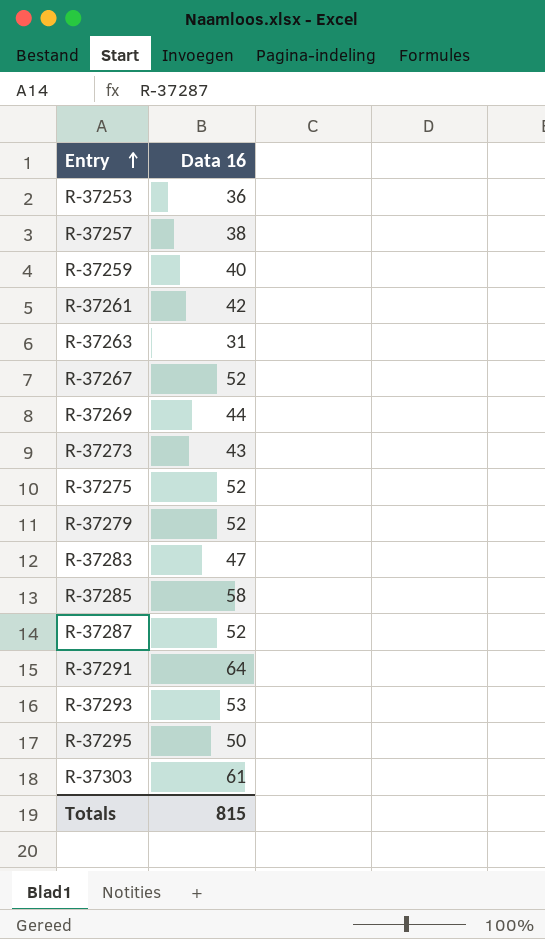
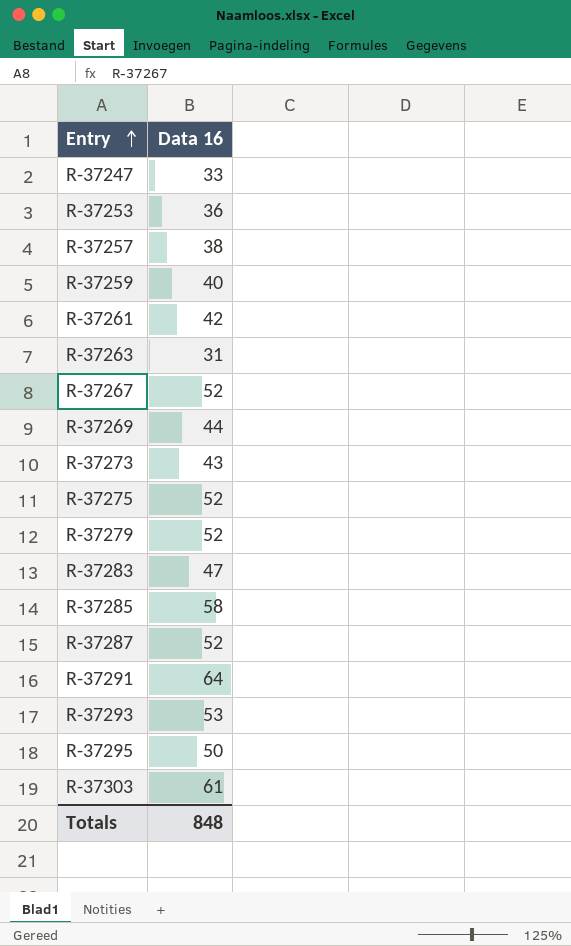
row R-37247: none -> 33
Totals | Data 16: 815 -> 848

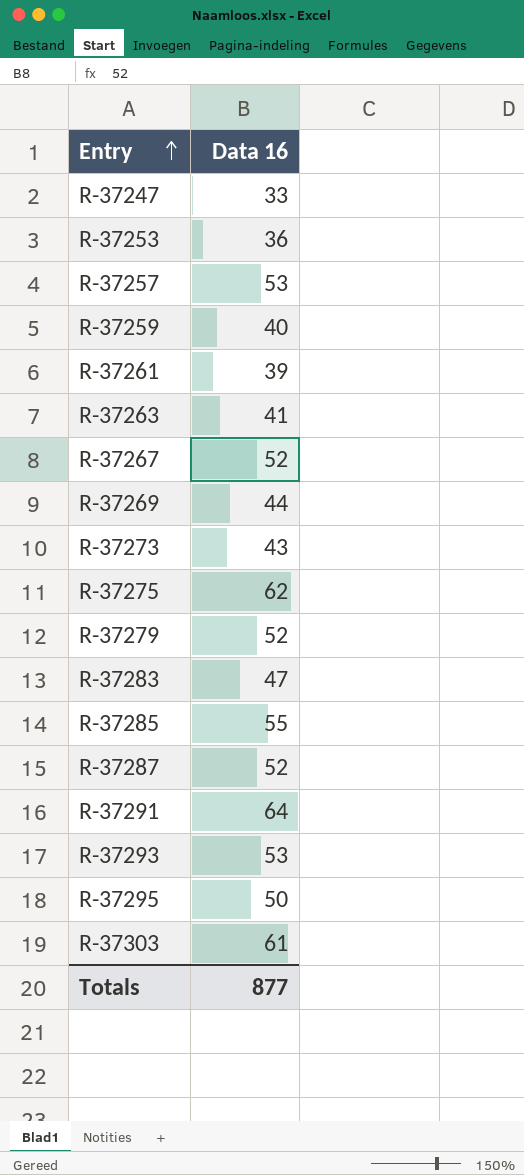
R-37257 | Data 16: 38 -> 53
R-37261 | Data 16: 42 -> 39
R-37263 | Data 16: 31 -> 41
R-37275 | Data 16: 52 -> 62
R-37285 | Data 16: 58 -> 55
Totals | Data 16: 848 -> 877

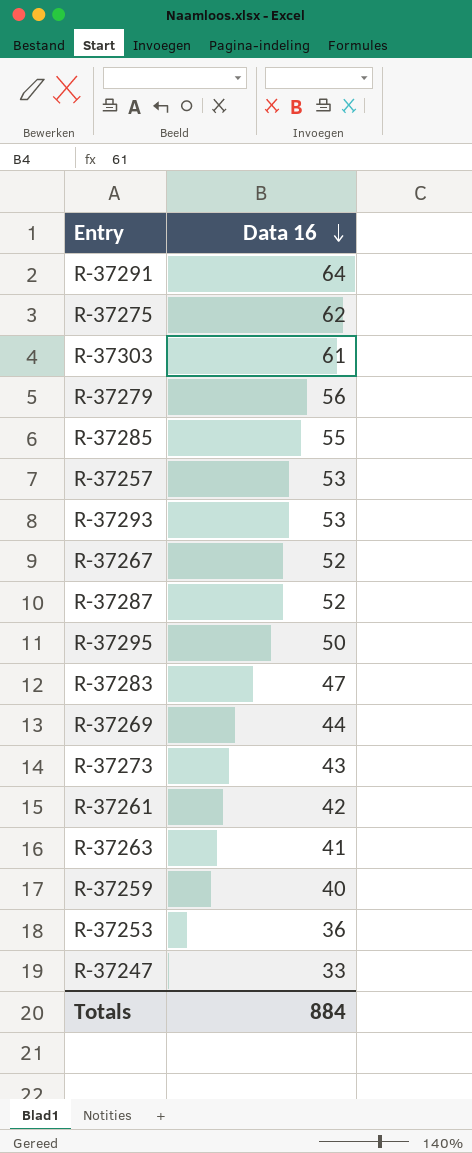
row order: Entry ascending -> Data 16 descending
R-37279 | Data 16: 52 -> 56
R-37261 | Data 16: 39 -> 42
Totals | Data 16: 877 -> 884

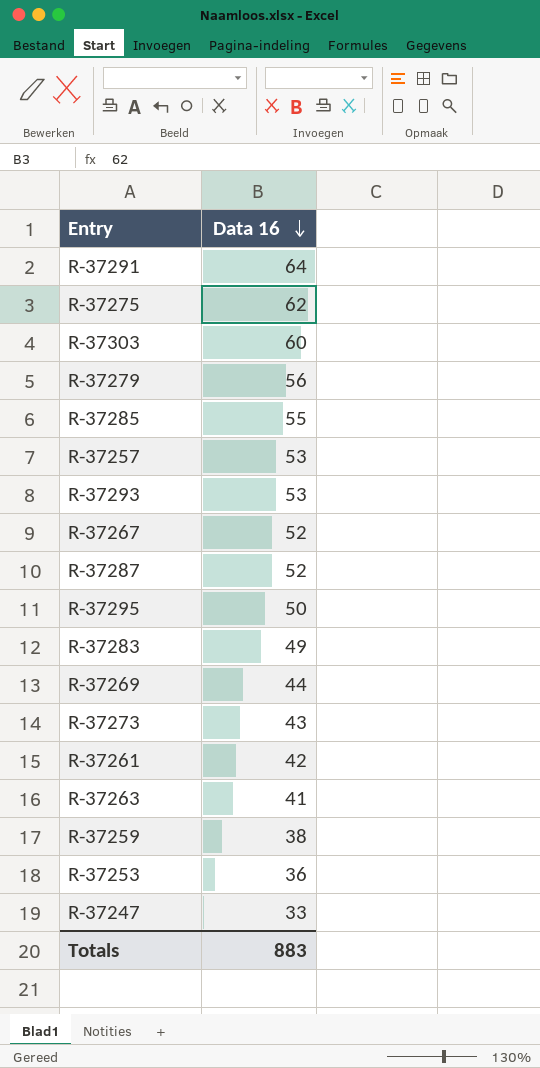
R-37303 | Data 16: 61 -> 60
R-37283 | Data 16: 47 -> 49
R-37259 | Data 16: 40 -> 38
Totals | Data 16: 884 -> 883

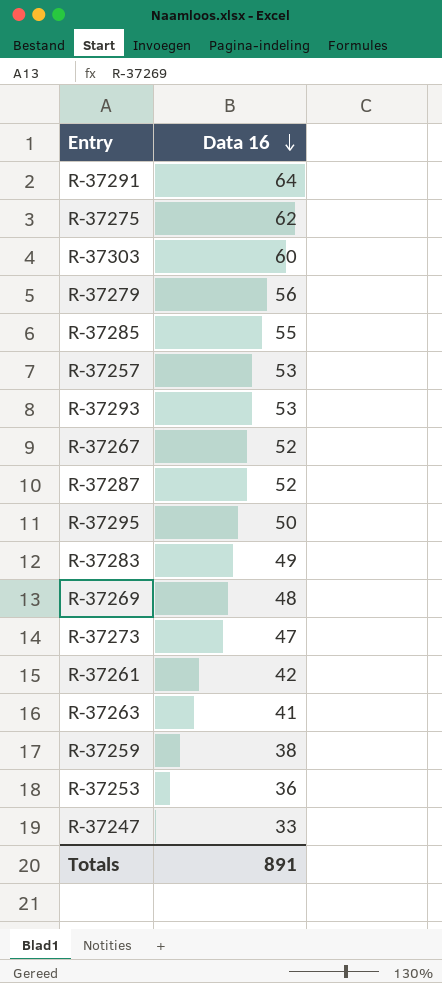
R-37269 | Data 16: 44 -> 48
R-37273 | Data 16: 43 -> 47
Totals | Data 16: 883 -> 891

